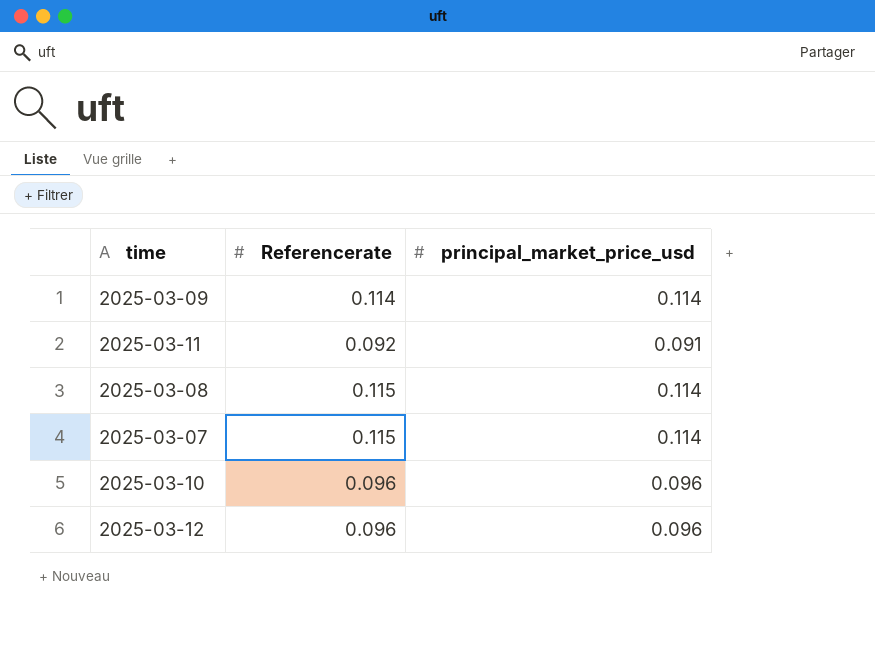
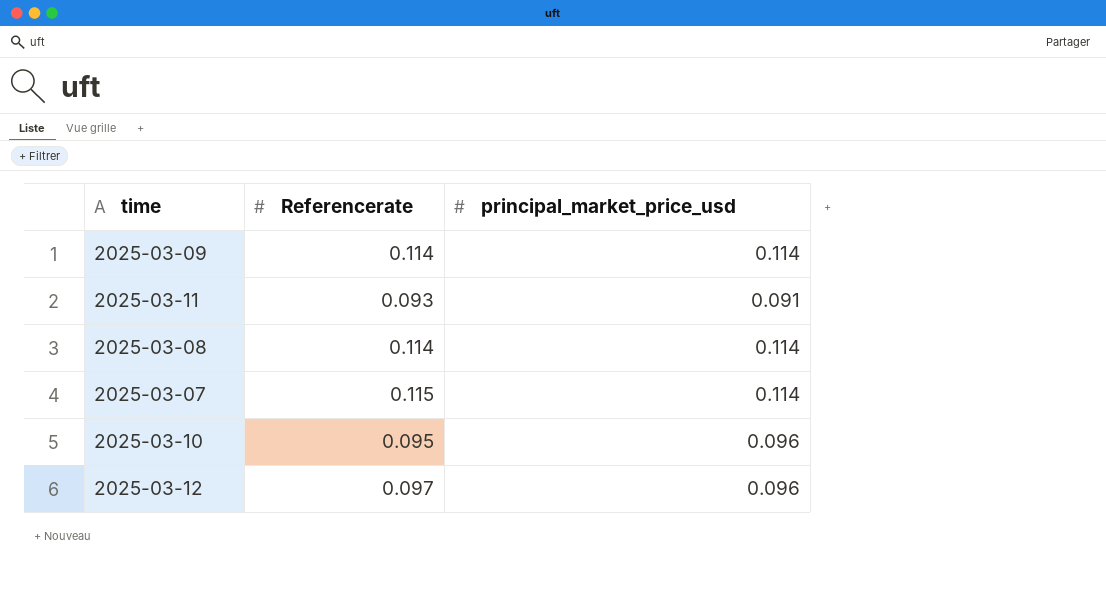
2025-03-11 | Referencerate: 0.092 -> 0.093
2025-03-08 | Referencerate: 0.115 -> 0.114
2025-03-10 | Referencerate: 0.096 -> 0.095
2025-03-12 | Referencerate: 0.096 -> 0.097

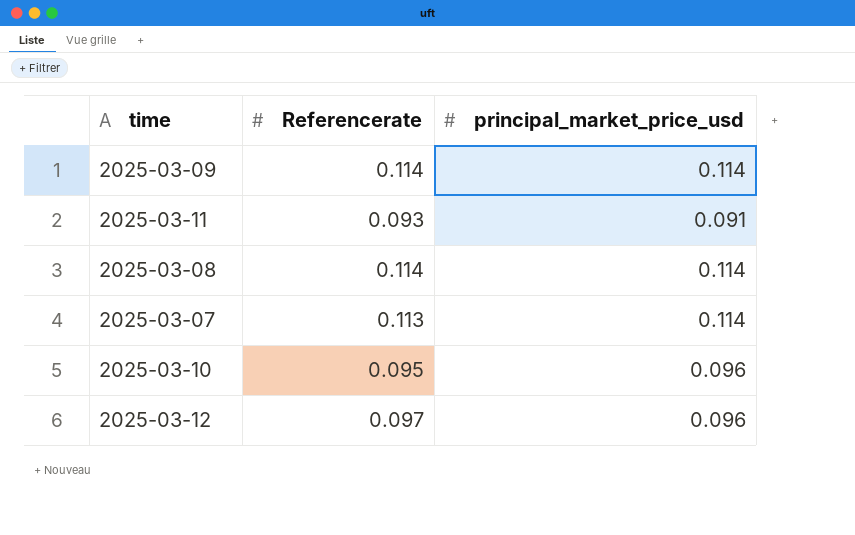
2025-03-07 | Referencerate: 0.115 -> 0.113

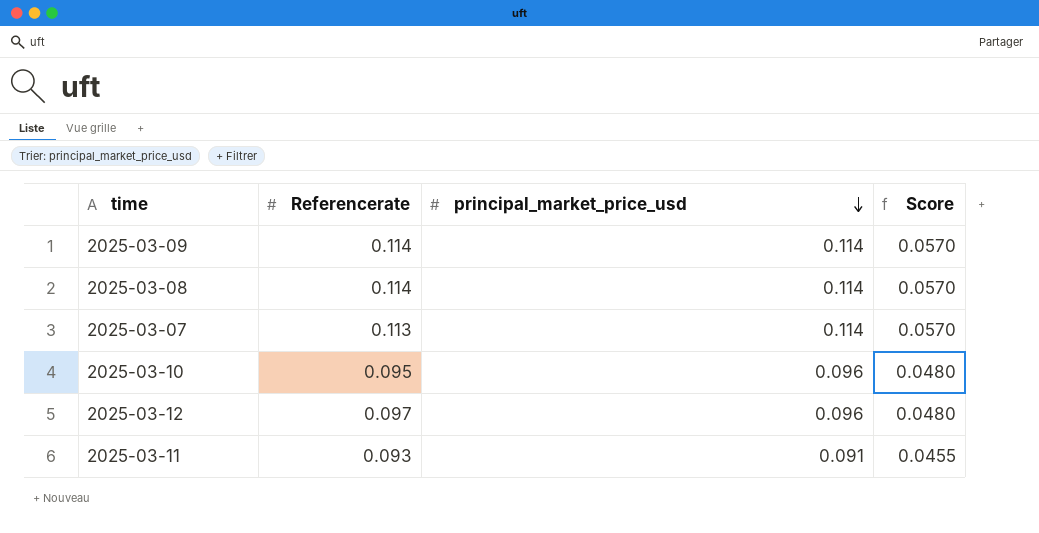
row order: none -> principal_market_price_usd descending
column Score | formula: none -> [principal_market_price_usd] * 0.5

